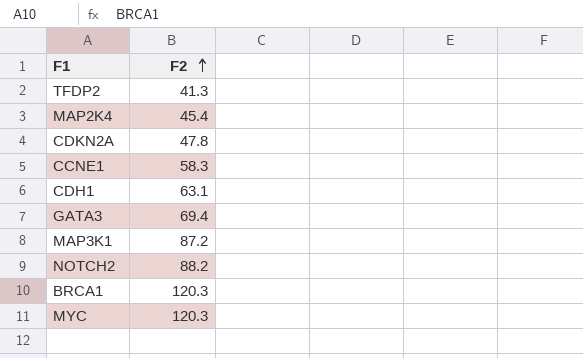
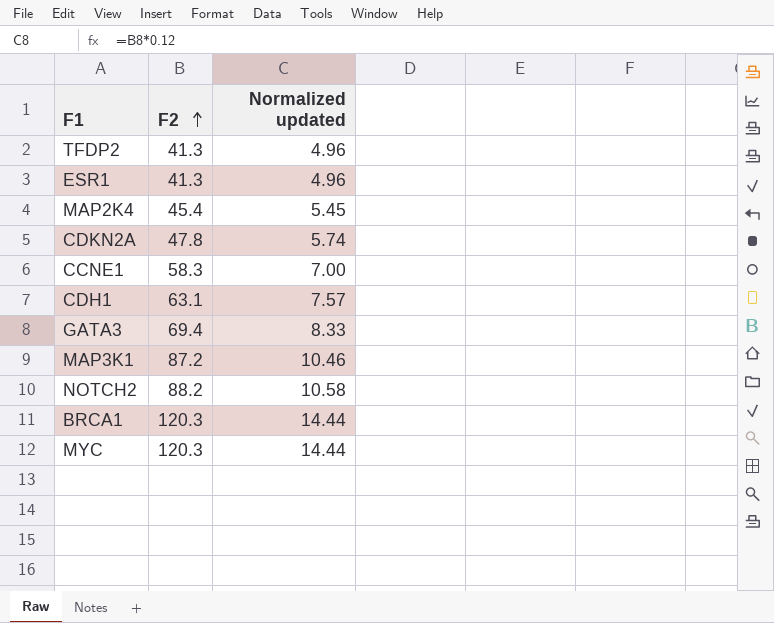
column Normalized updated | formula: none -> [F2] * 0.12
row ESR1: none -> 41.3 | 4.96

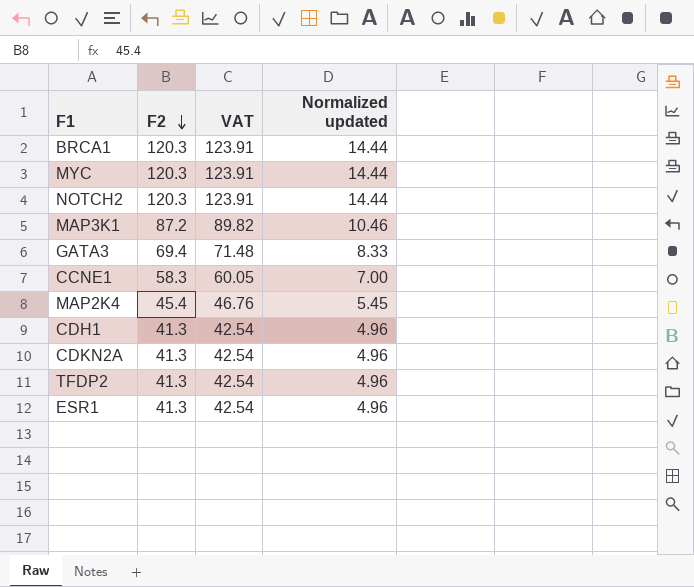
row order: F2 ascending -> F2 descending
column VAT | formula: none -> [F2] * 1.03
NOTCH2 | F2: 88.2 -> 120.3
NOTCH2 | Normalized updated: 10.58 -> 14.44
CDH1 | F2: 63.1 -> 41.3
CDH1 | Normalized updated: 7.57 -> 4.96
CDKN2A | F2: 47.8 -> 41.3
CDKN2A | Normalized updated: 5.74 -> 4.96

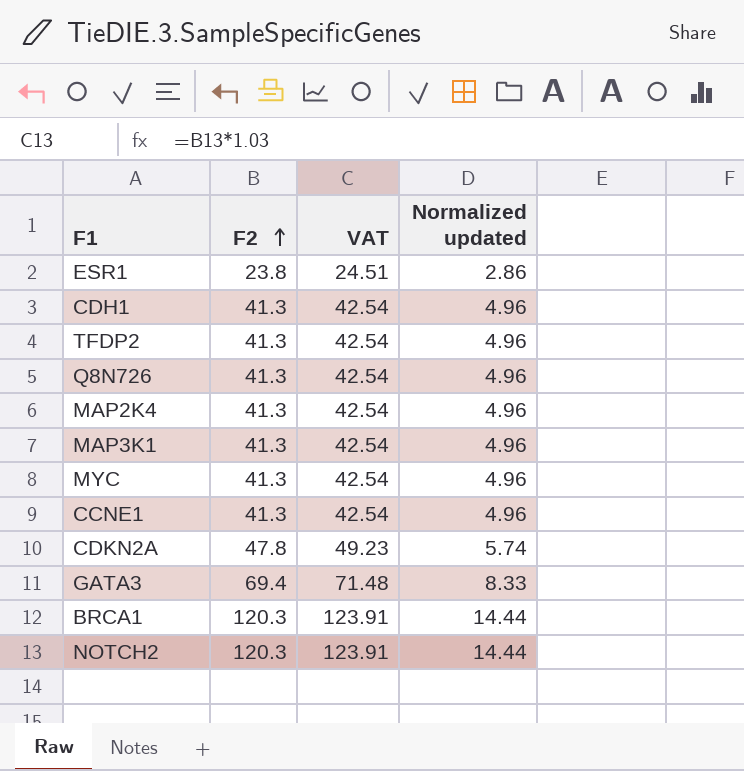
row order: F2 descending -> F2 ascending
ESR1 | F2: 41.3 -> 23.8
ESR1 | VAT: 42.54 -> 24.51
ESR1 | Normalized updated: 4.96 -> 2.86
row Q8N726: none -> 41.3 | 42.54 | 4.96
MAP2K4 | F2: 45.4 -> 41.3
MAP2K4 | VAT: 46.76 -> 42.54
MAP2K4 | Normalized updated: 5.45 -> 4.96
MAP3K1 | F2: 87.2 -> 41.3
MAP3K1 | VAT: 89.82 -> 42.54
MAP3K1 | Normalized updated: 10.46 -> 4.96
MYC | F2: 120.3 -> 41.3
MYC | VAT: 123.91 -> 42.54
MYC | Normalized updated: 14.44 -> 4.96
CCNE1 | F2: 58.3 -> 41.3
CCNE1 | VAT: 60.05 -> 42.54
CCNE1 | Normalized updated: 7.00 -> 4.96
CDKN2A | F2: 41.3 -> 47.8
CDKN2A | VAT: 42.54 -> 49.23
CDKN2A | Normalized updated: 4.96 -> 5.74

